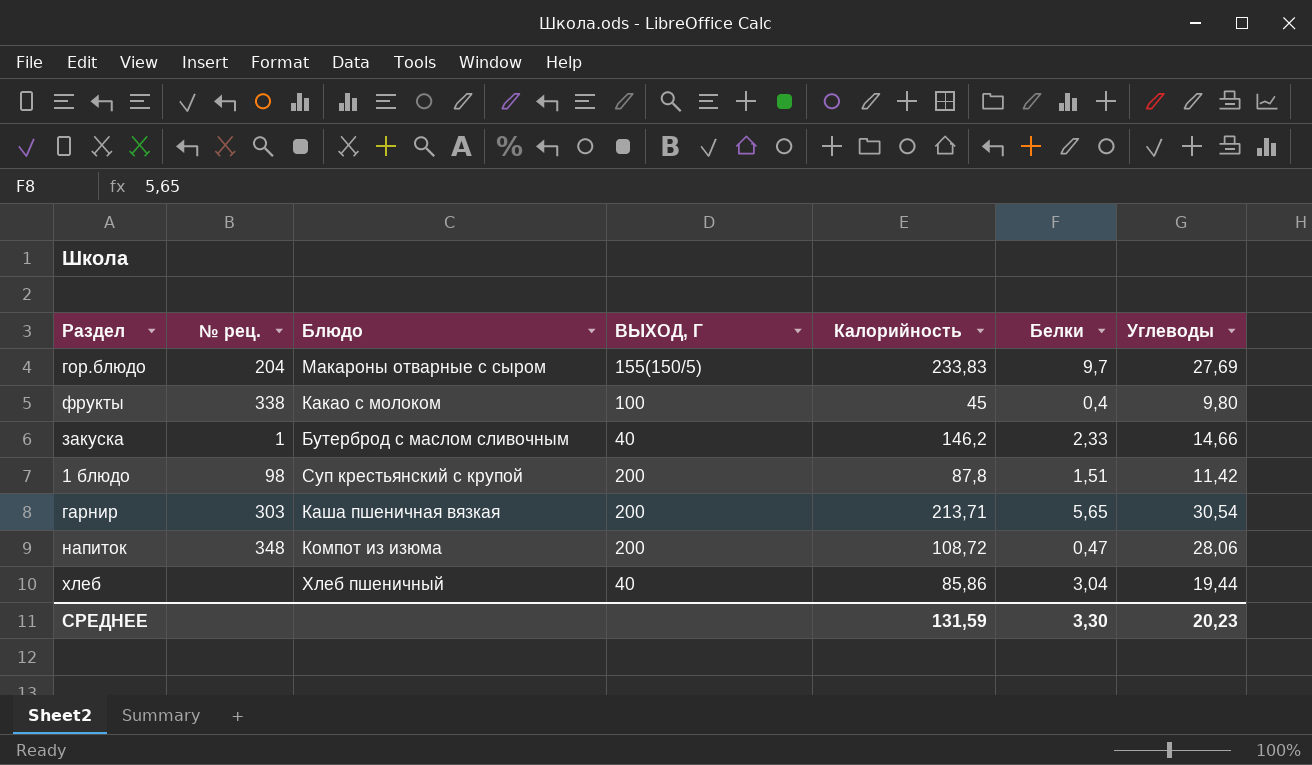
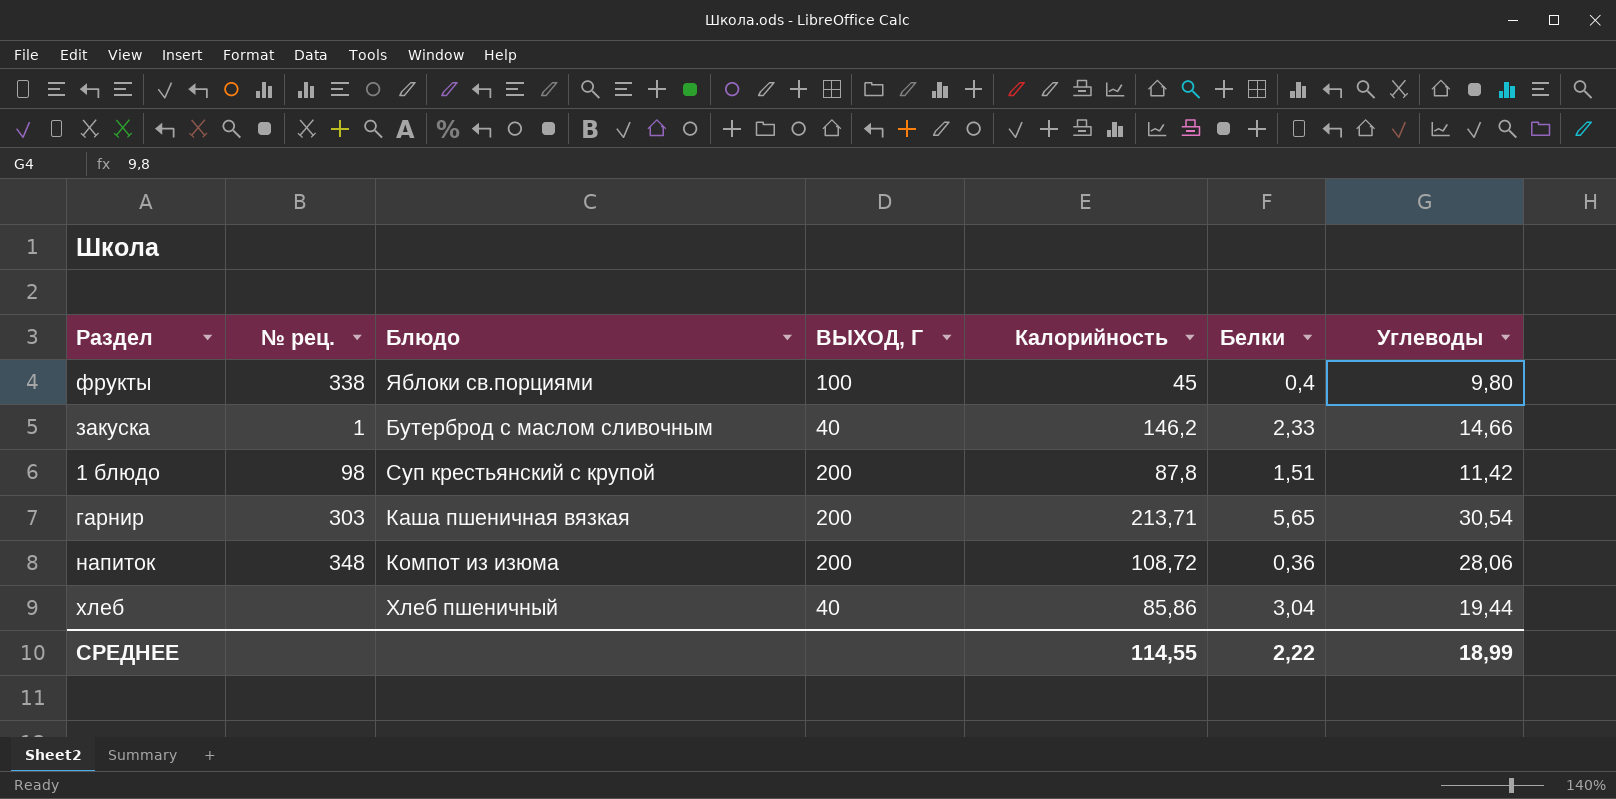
row гор.блюдо: 204 | Макароны отварные с сыром | 155(150/5) | 233,83 | 9,7 | 27,69 -> none
фрукты | Блюдо: Какао с молоком -> Яблоки св.порциями
напиток | Белки: 0,47 -> 0,36
СРЕДНЕЕ | Калорийность: 131,59 -> 114,55
СРЕДНЕЕ | Белки: 3,30 -> 2,22
СРЕДНЕЕ | Углеводы: 20,23 -> 18,99

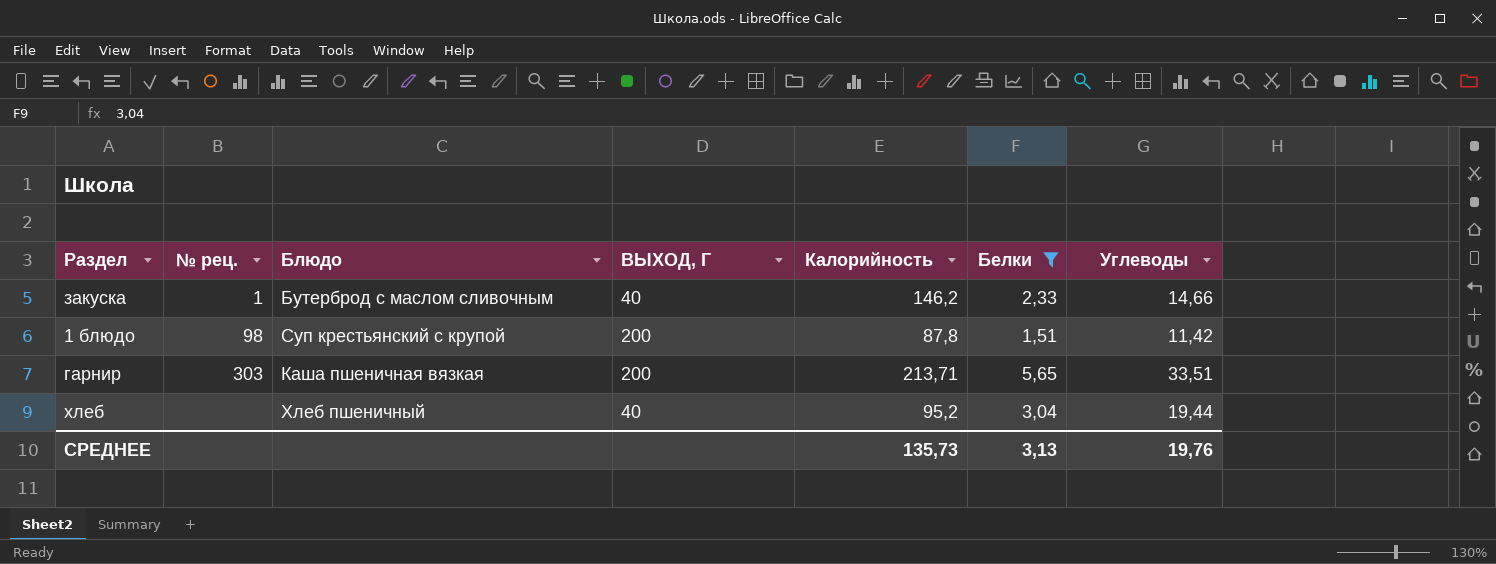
filter: none -> Белки >= 1,51
гарнир | Углеводы: 30,54 -> 33,51
хлеб | Калорийность: 85,86 -> 95,2
СРЕДНЕЕ | Калорийность: 114,55 -> 135,73
СРЕДНЕЕ | Белки: 2,22 -> 3,13
СРЕДНЕЕ | Углеводы: 18,99 -> 19,76

